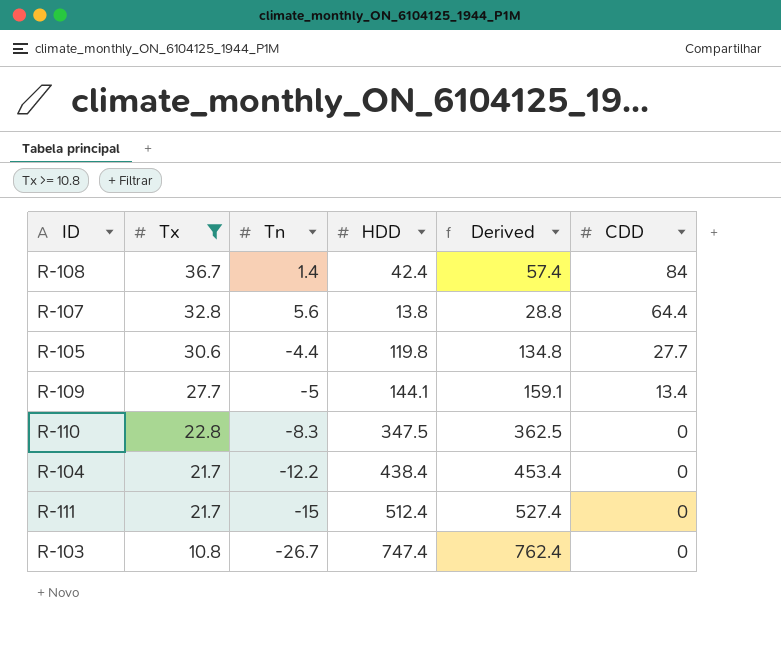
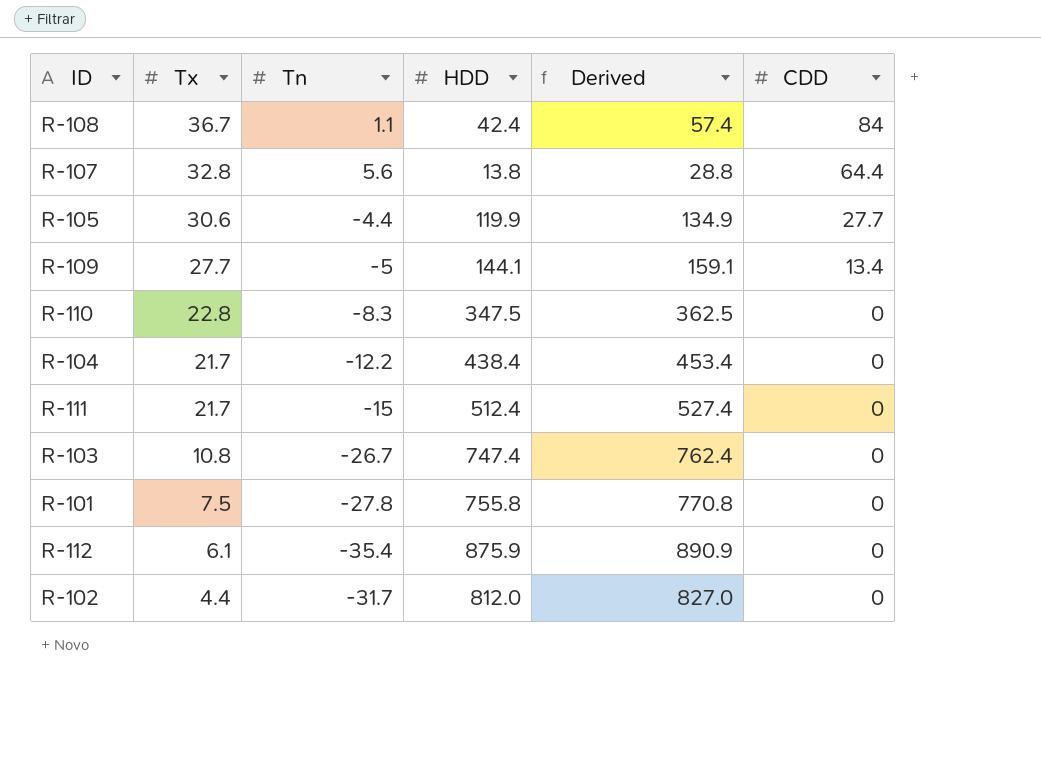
filter: Tx >= 10.8 -> none
R-108 | Tn: 1.4 -> 1.1
R-105 | HDD: 119.8 -> 119.9
R-105 | Derived: 134.8 -> 134.9

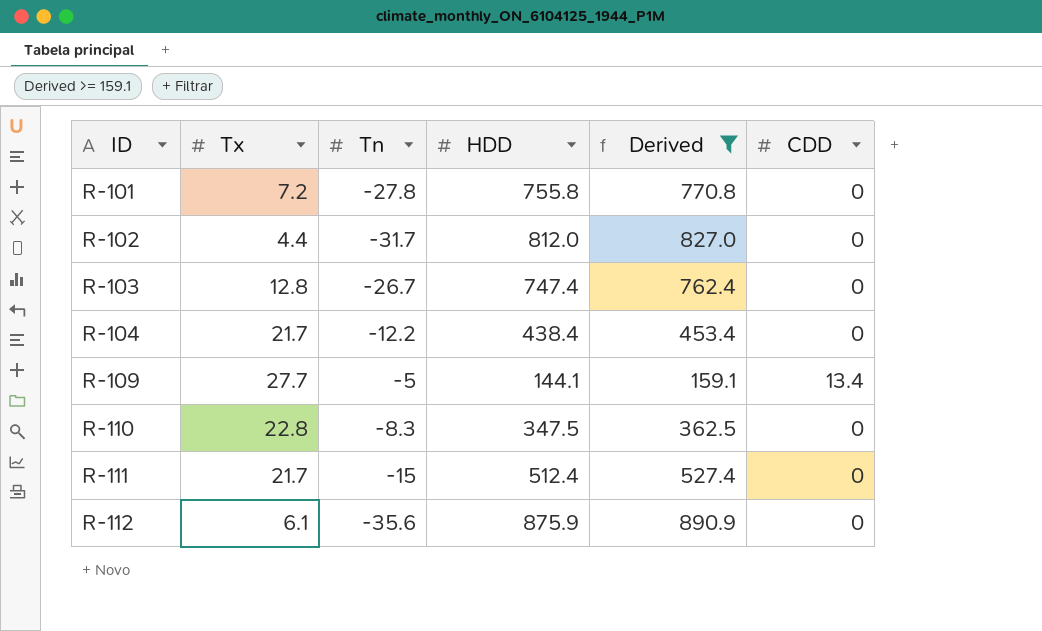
filter: none -> Derived >= 159.1
row order: Tx descending -> ID ascending
R-101 | Tx: 7.5 -> 7.2
R-103 | Tx: 10.8 -> 12.8
R-112 | Tn: -35.4 -> -35.6

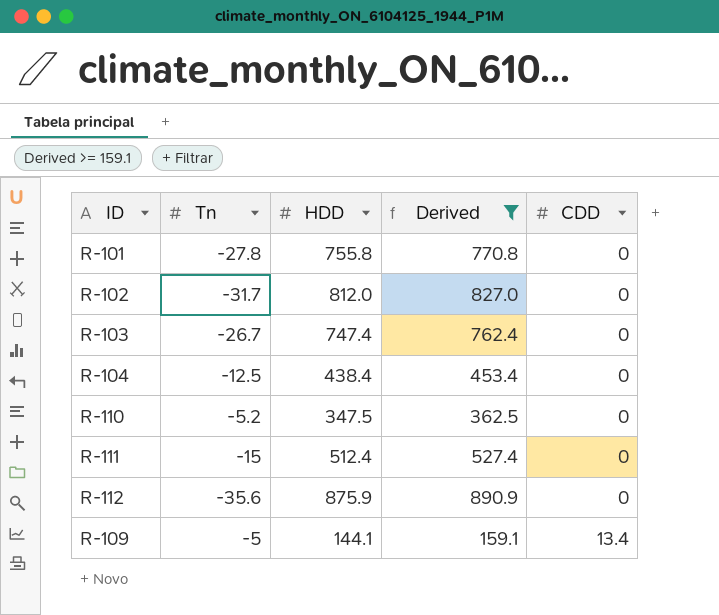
row order: ID ascending -> CDD ascending
column Tx | position: 2 -> none
R-104 | Tn: -12.2 -> -12.5
R-110 | Tn: -8.3 -> -5.2

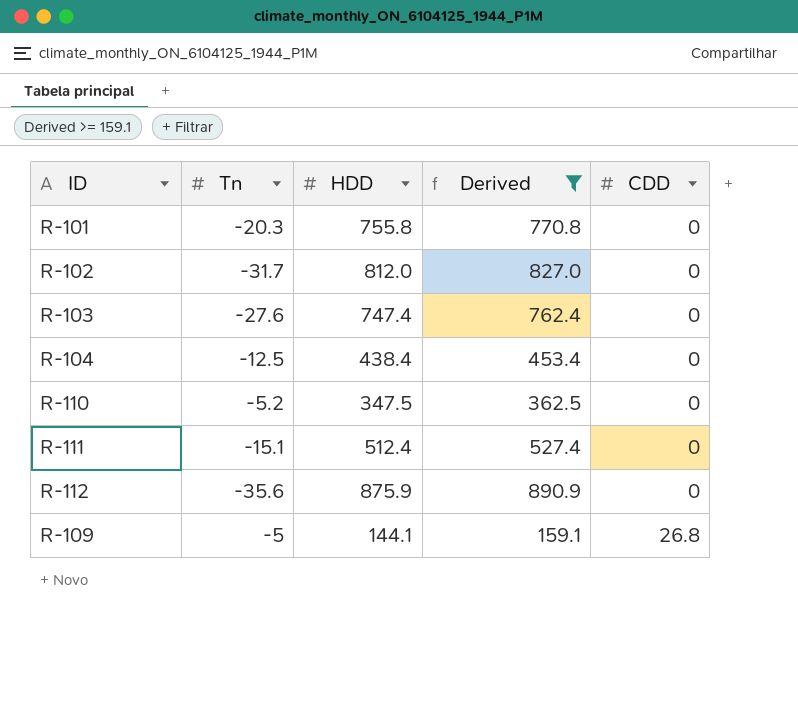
R-101 | Tn: -27.8 -> -20.3
R-103 | Tn: -26.7 -> -27.6
R-111 | Tn: -15 -> -15.1
R-109 | CDD: 13.4 -> 26.8

